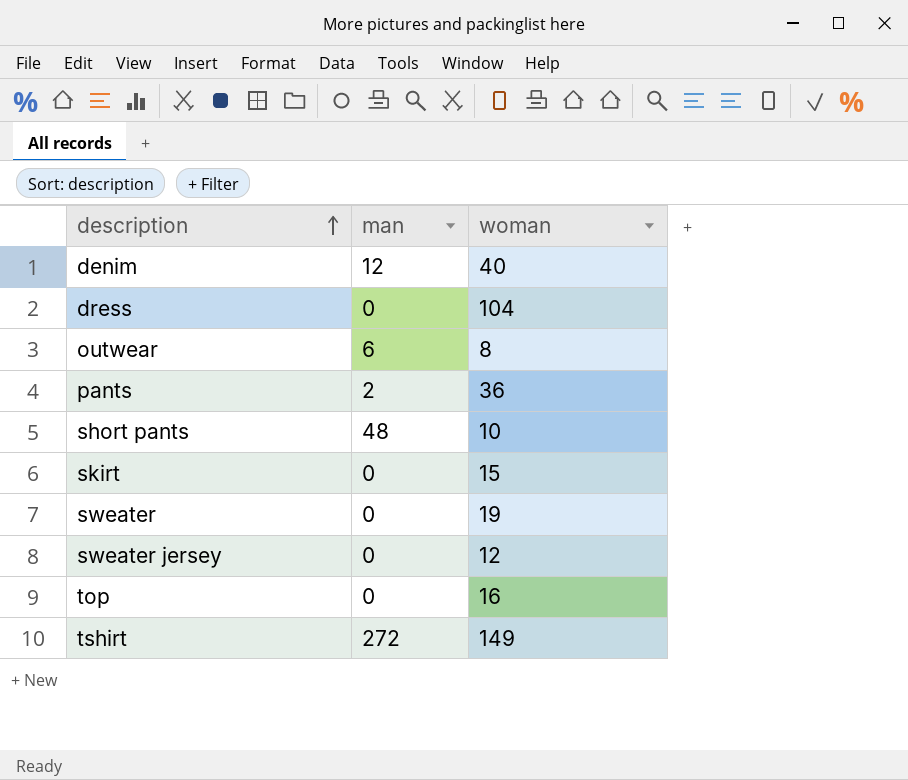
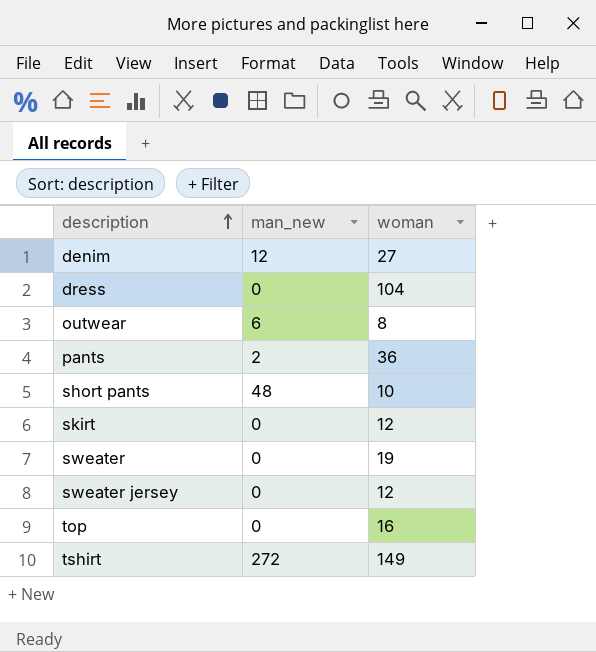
column name: man -> man_new
denim | woman: 40 -> 27
skirt | woman: 15 -> 12

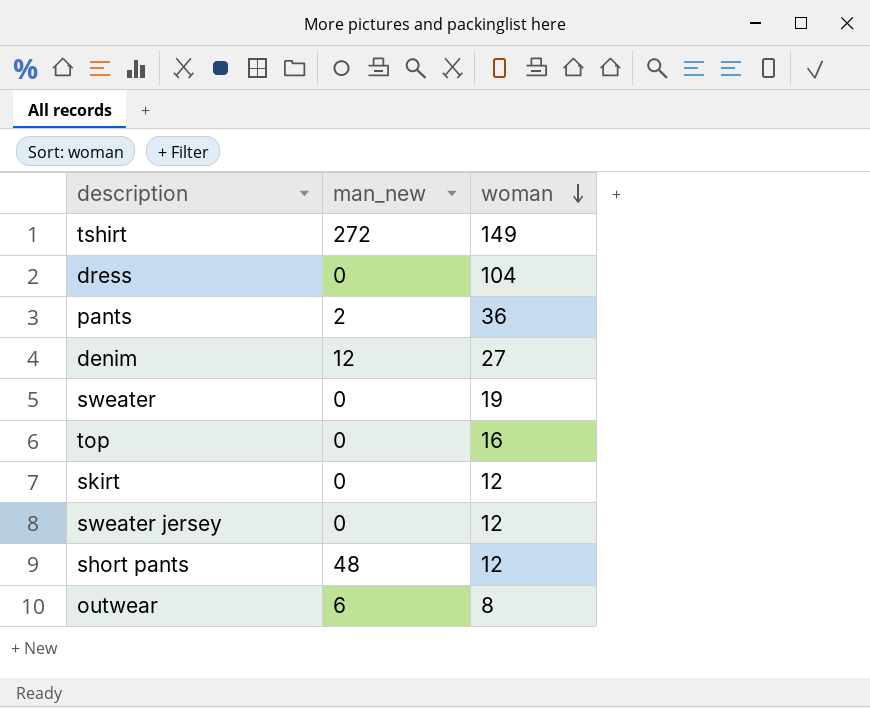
row order: description ascending -> woman descending
short pants | woman: 10 -> 12

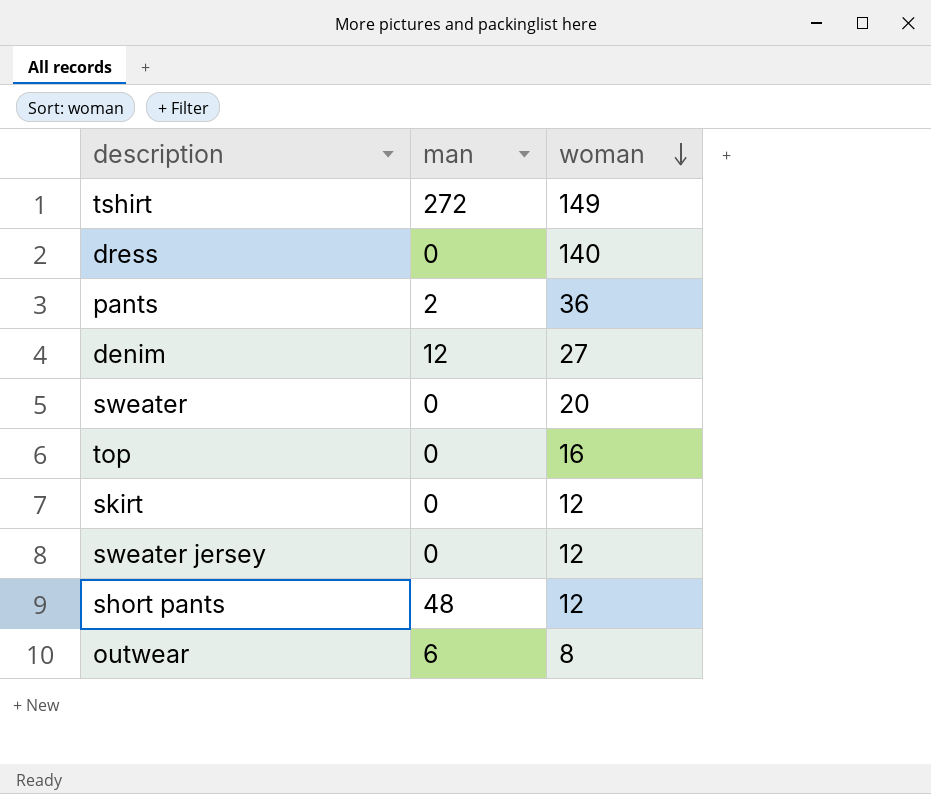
column name: man_new -> man
dress | woman: 104 -> 140
sweater | woman: 19 -> 20

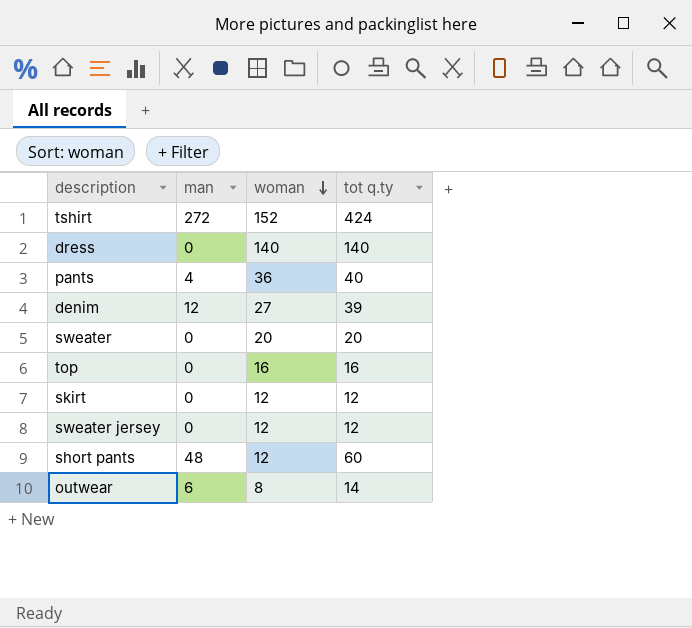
column tot q.ty | formula: none -> [man] + [woman]
tshirt | woman: 149 -> 152
pants | man: 2 -> 4

